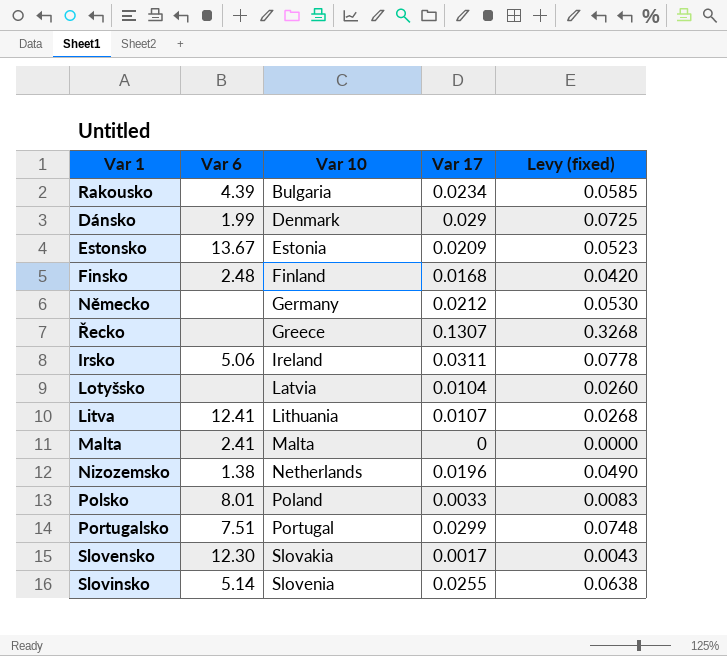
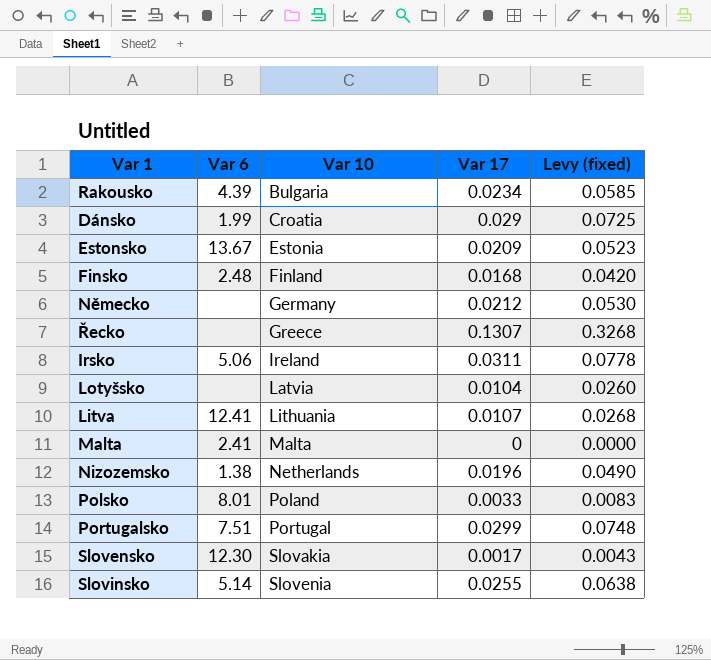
Dánsko | Var 10: Denmark -> Croatia

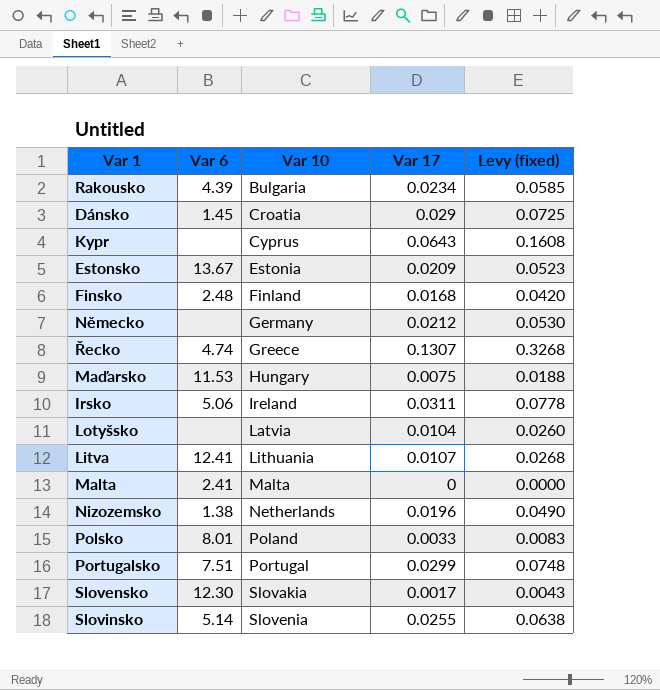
Dánsko | Var 6: 1.99 -> 1.45
row Kypr: none -> none | Cyprus | 0.0643 | 0.1608
Řecko | Var 6: none -> 4.74
row Maďarsko: none -> 11.53 | Hungary | 0.0075 | 0.0188

